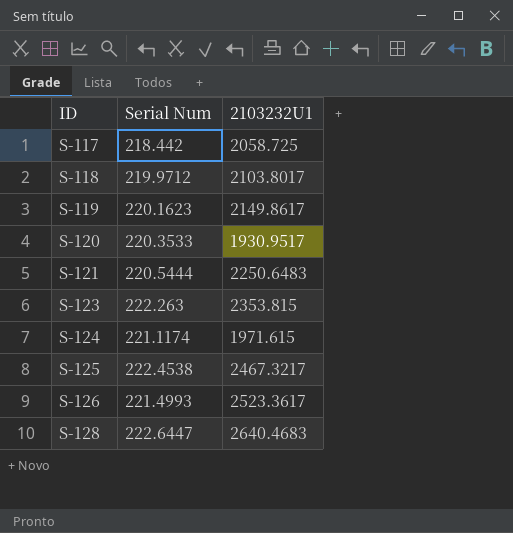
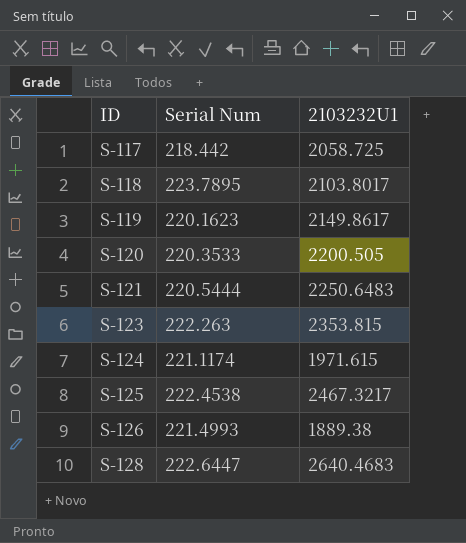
S-118 | Serial Num: 219.9712 -> 223.7895
S-120 | 2103232U1: 1930.9517 -> 2200.505
S-126 | 2103232U1: 2523.3617 -> 1889.38

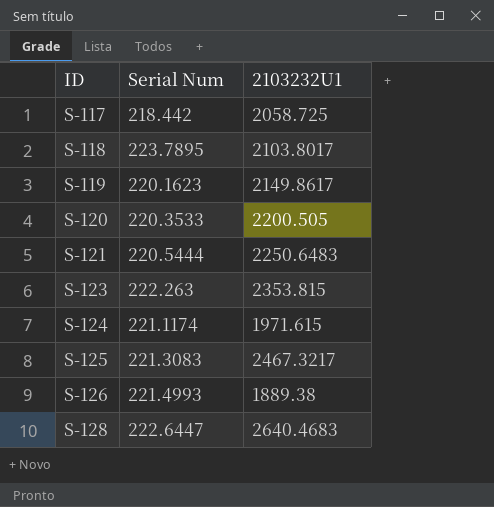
S-125 | Serial Num: 222.4538 -> 221.3083

